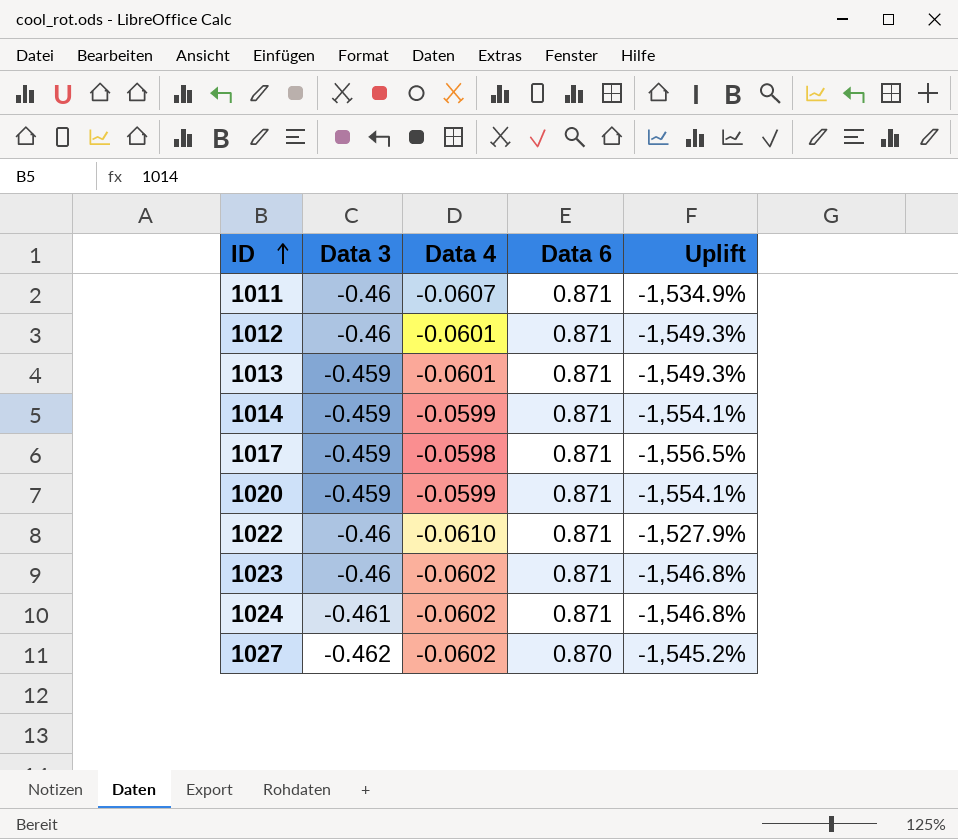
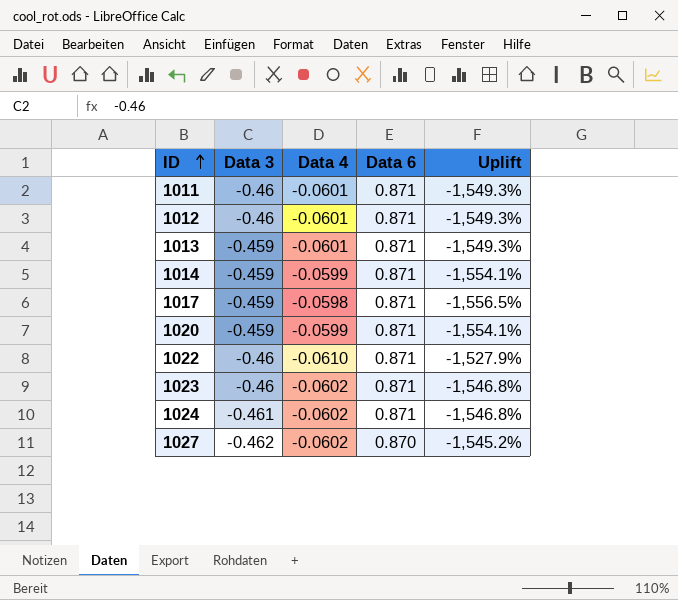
1011 | Data 4: -0.0607 -> -0.0601
1011 | Uplift: -1,534.9% -> -1,549.3%

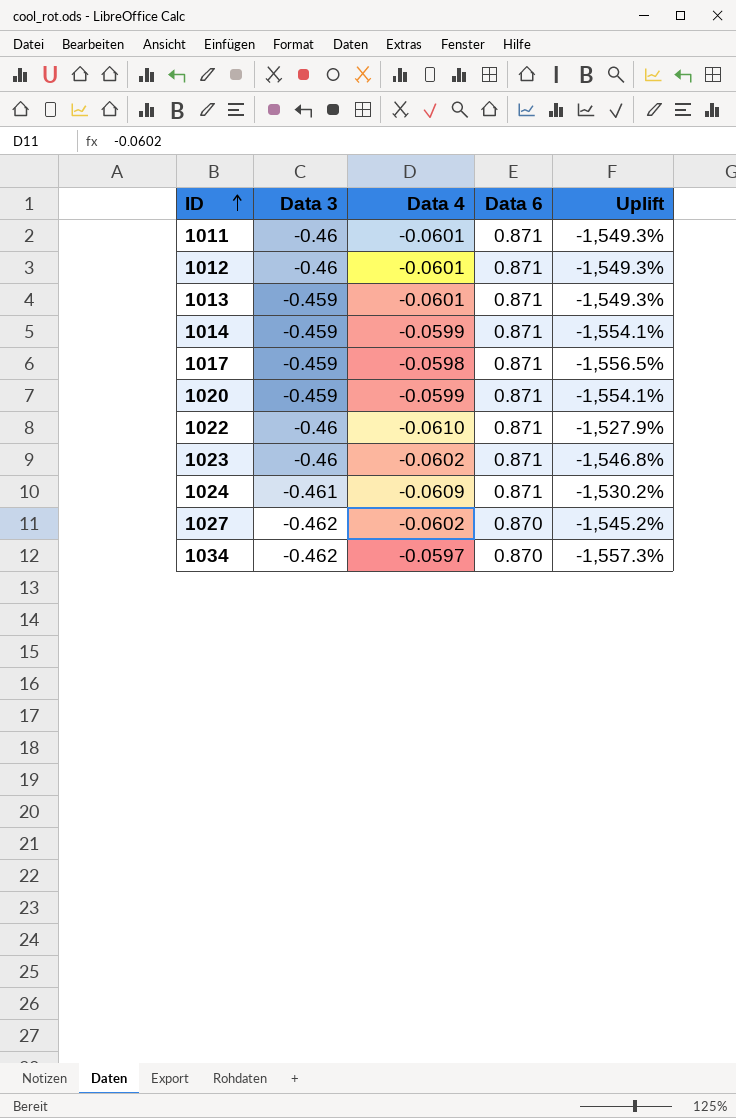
1024 | Data 4: -0.0602 -> -0.0609
1024 | Uplift: -1,546.8% -> -1,530.2%
row 1034: none -> -0.462 | -0.0597 | 0.870 | -1,557.3%

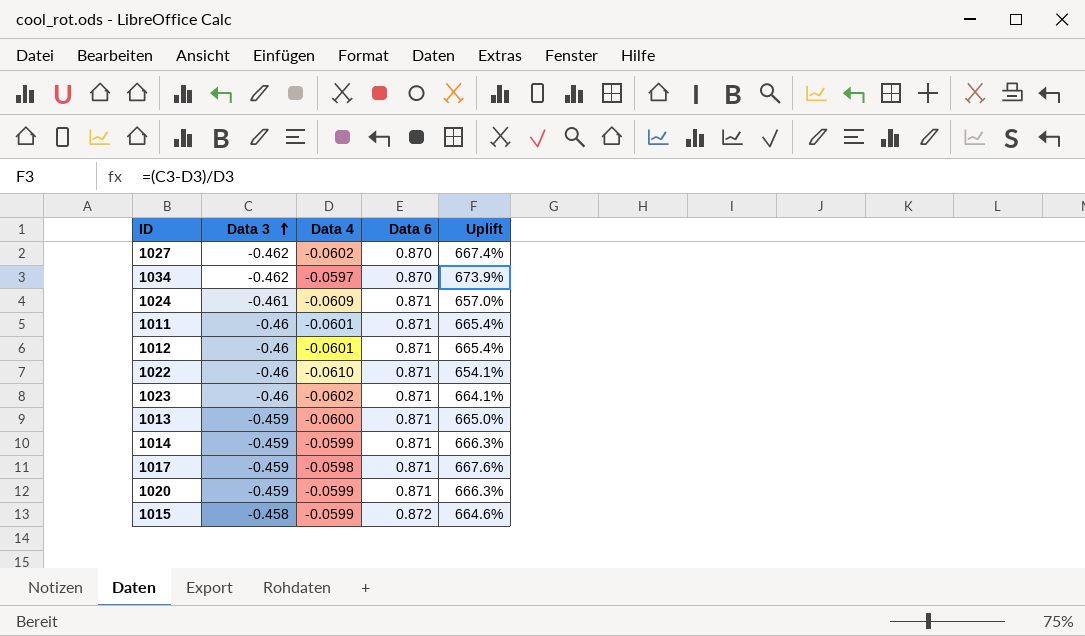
row order: ID ascending -> Data 3 ascending
column Uplift | formula: ([Data 6] - [Data 4]) / [Data 4] -> ([Data 3] - [Data 4]) / [Data 4]
1013 | Data 4: -0.0601 -> -0.0600
row 1015: none -> -0.458 | -0.0599 | 0.872 | 664.6%

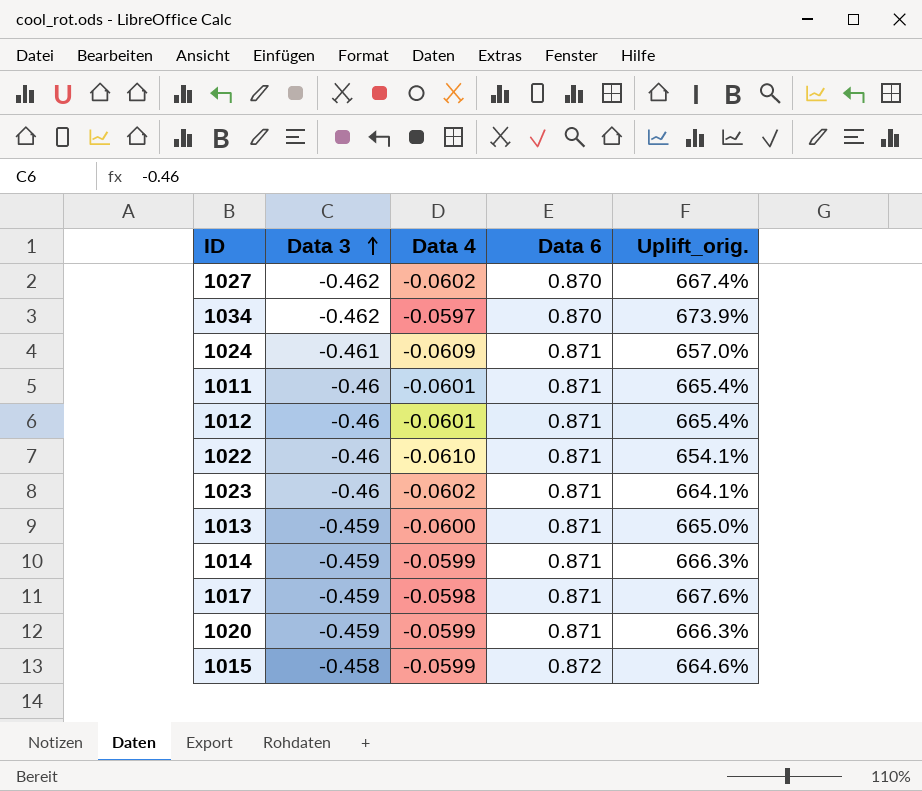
column name: Uplift -> Uplift_orig.

